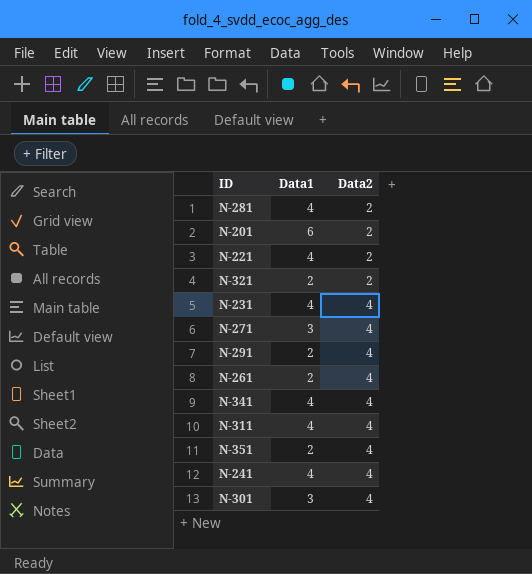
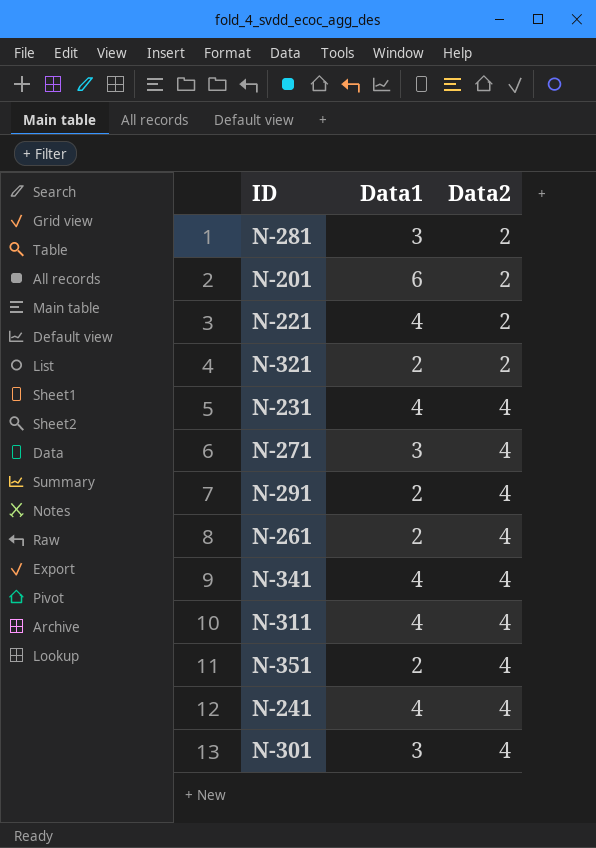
N-281 | Data1: 4 -> 3

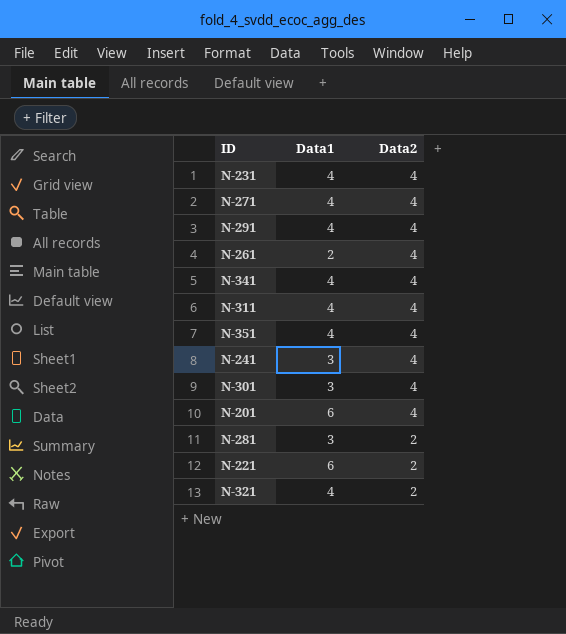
row order: Data2 ascending -> Data2 descending
N-271 | Data1: 3 -> 4
N-291 | Data1: 2 -> 4
N-351 | Data1: 2 -> 4
N-241 | Data1: 4 -> 3
N-201 | Data2: 2 -> 4
N-221 | Data1: 4 -> 6
N-321 | Data1: 2 -> 4

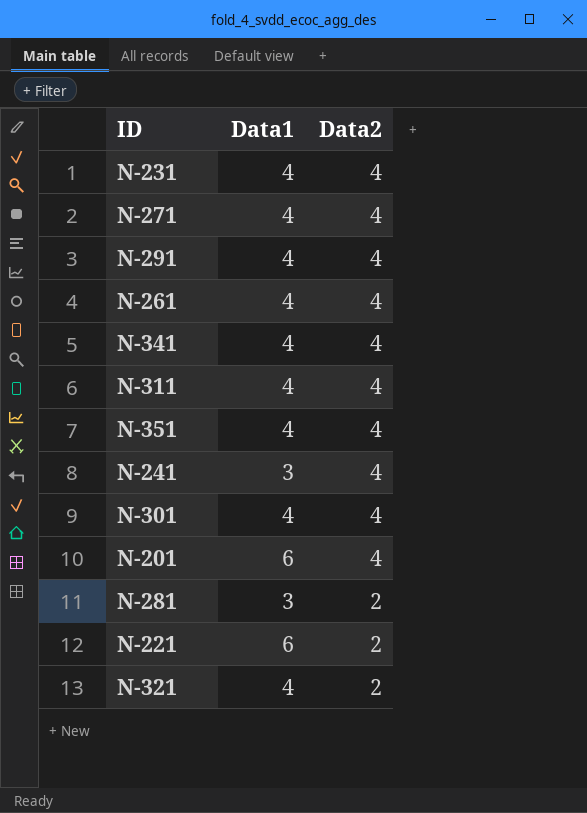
N-261 | Data1: 2 -> 4
N-301 | Data1: 3 -> 4

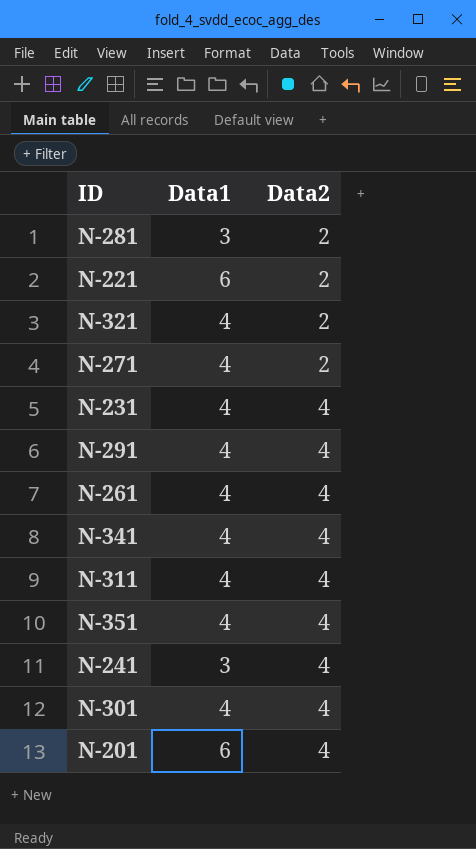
row order: Data2 descending -> Data2 ascending
N-271 | Data2: 4 -> 2

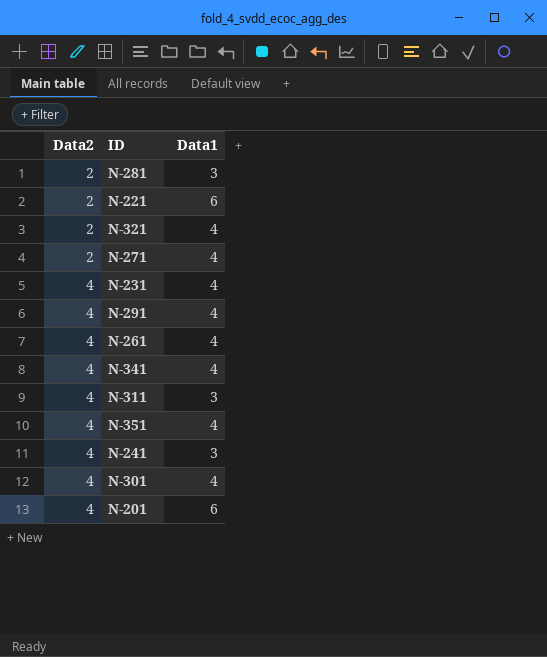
column Data2 | position: 3 -> 1
N-311 | Data1: 4 -> 3

